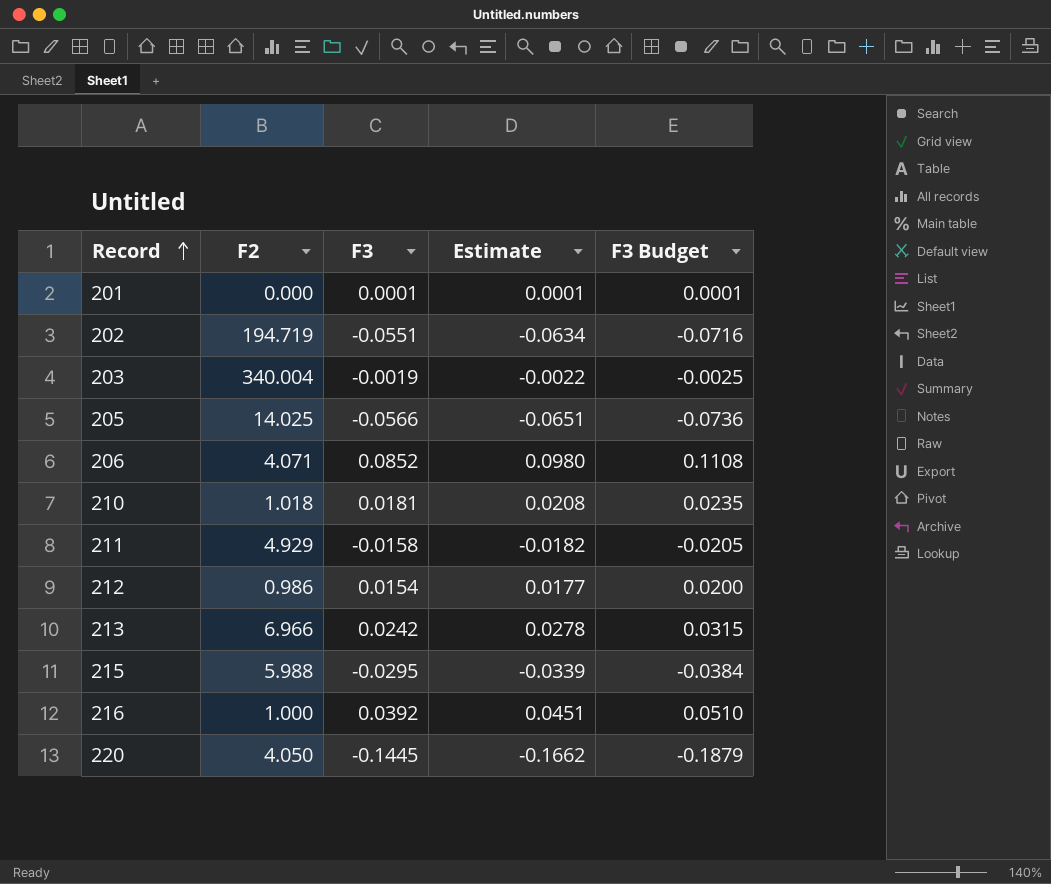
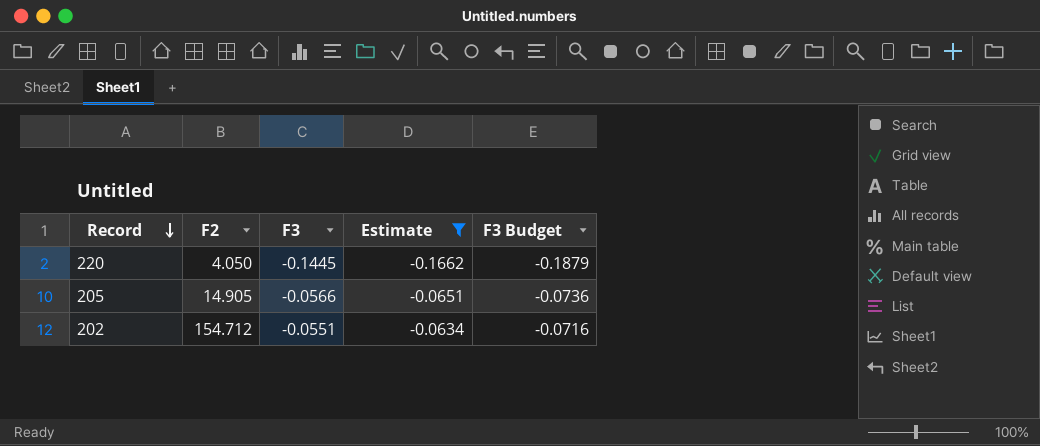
filter: none -> Estimate <= -0.0634
row order: Record ascending -> Record descending
205 | F2: 14.025 -> 14.905
202 | F2: 194.719 -> 154.712

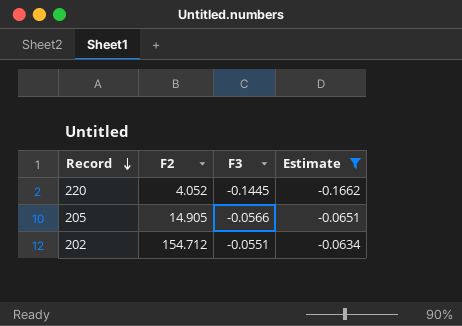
column F3 Budget | formula: [F3] * 1.3 -> none
220 | F2: 4.050 -> 4.052

